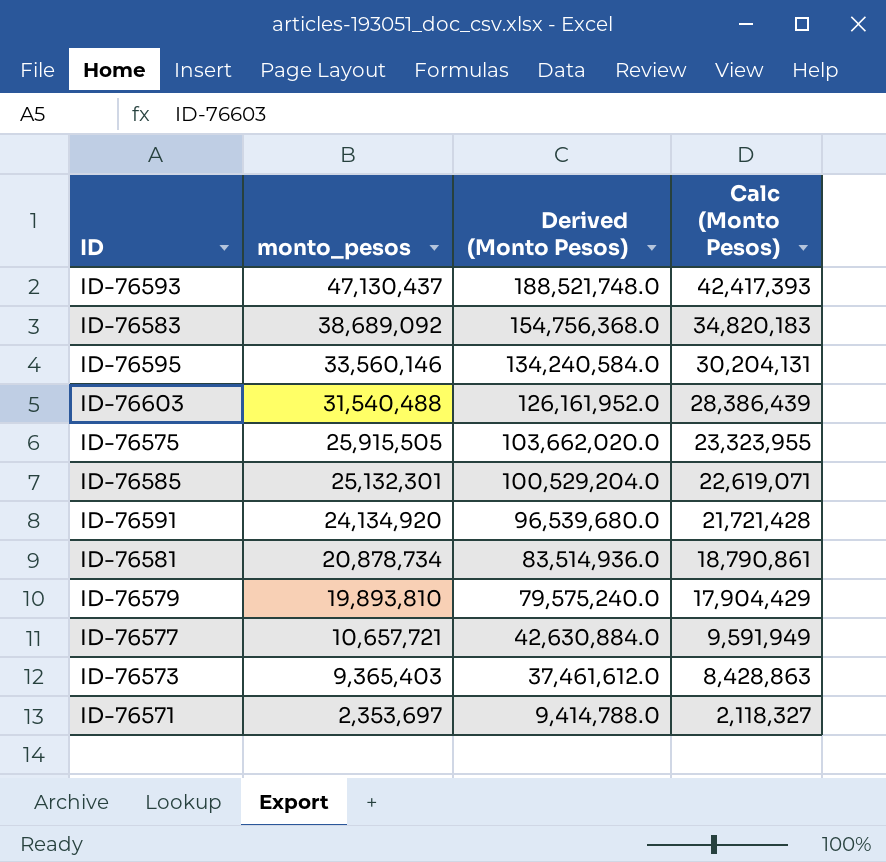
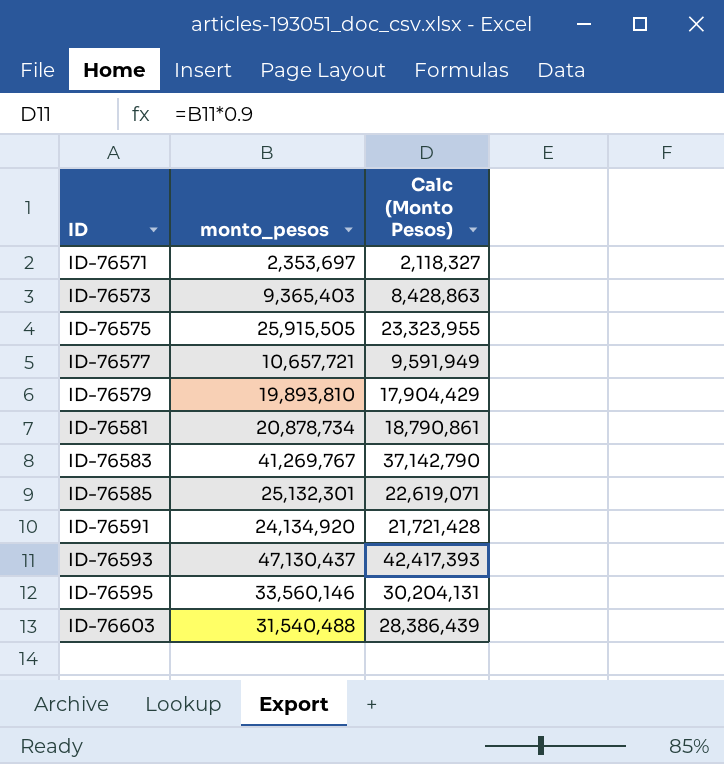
row order: monto_pesos descending -> ID ascending
column Derived (Monto Pesos) | formula: [monto_pesos] * 4 -> none
ID-76583 | monto_pesos: 38,689,092 -> 41,269,767
ID-76583 | Calc (Monto Pesos): 34,820,183 -> 37,142,790

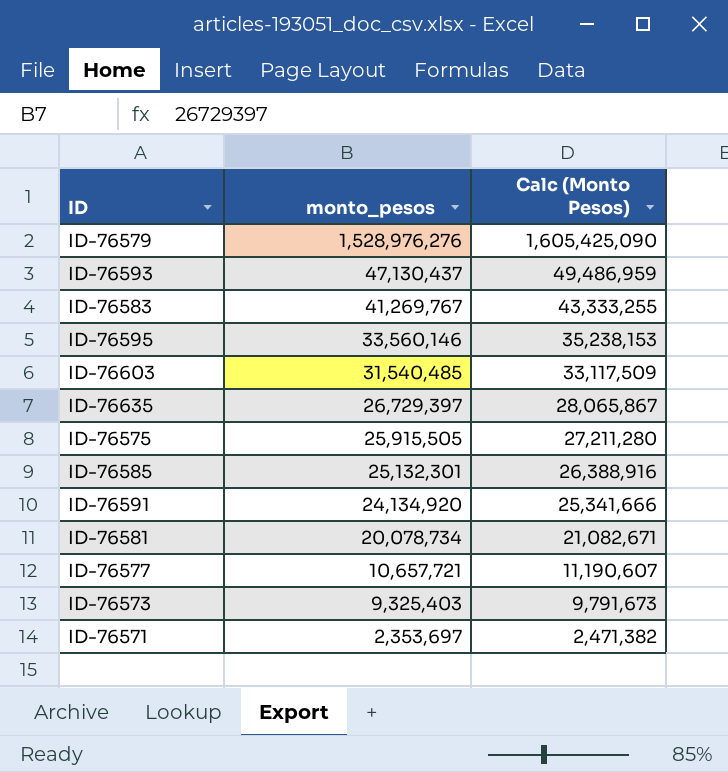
row order: ID ascending -> monto_pesos descending
column Calc (Monto Pesos) | formula: [monto_pesos] * 0.9 -> [monto_pesos] * 1.05
ID-76579 | monto_pesos: 19,893,810 -> 1,528,976,276
ID-76603 | monto_pesos: 31,540,488 -> 31,540,485
row ID-76635: none -> 26,729,397 | 28,065,867
ID-76581 | monto_pesos: 20,878,734 -> 20,078,734
ID-76573 | monto_pesos: 9,365,403 -> 9,325,403

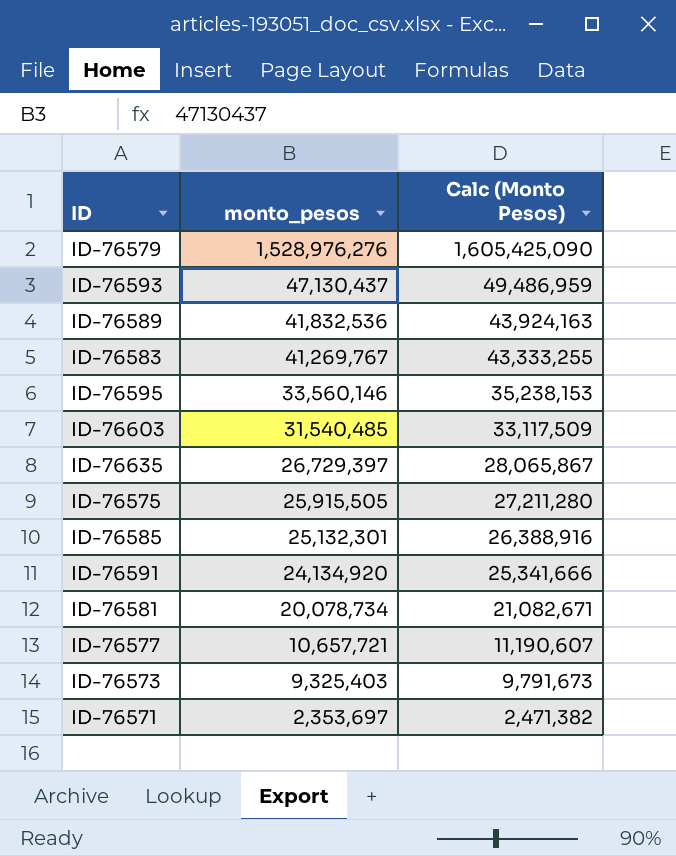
row ID-76589: none -> 41,832,536 | 43,924,163

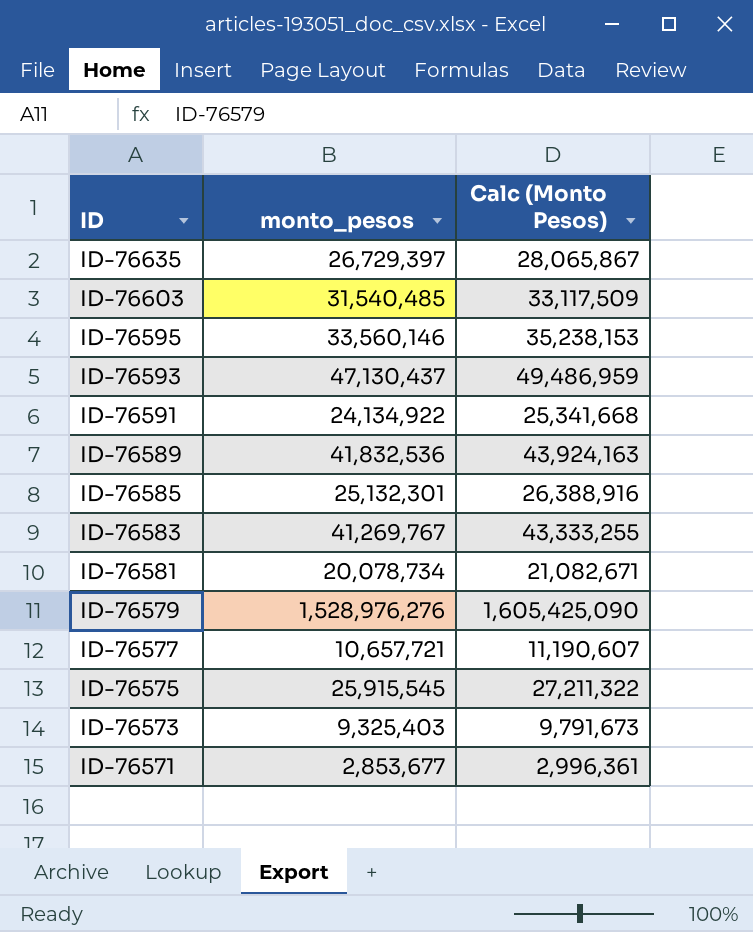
row order: monto_pesos descending -> ID descending
ID-76591 | monto_pesos: 24,134,920 -> 24,134,922
ID-76591 | Calc (Monto Pesos): 25,341,666 -> 25,341,668
ID-76575 | monto_pesos: 25,915,505 -> 25,915,545
ID-76575 | Calc (Monto Pesos): 27,211,280 -> 27,211,322
ID-76571 | monto_pesos: 2,353,697 -> 2,853,677
ID-76571 | Calc (Monto Pesos): 2,471,382 -> 2,996,361

